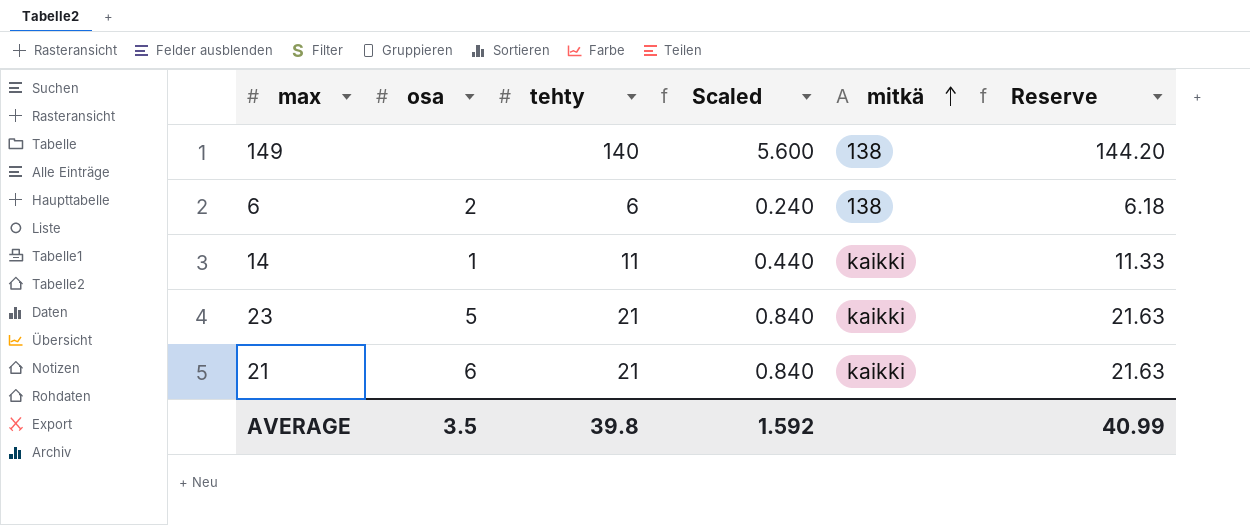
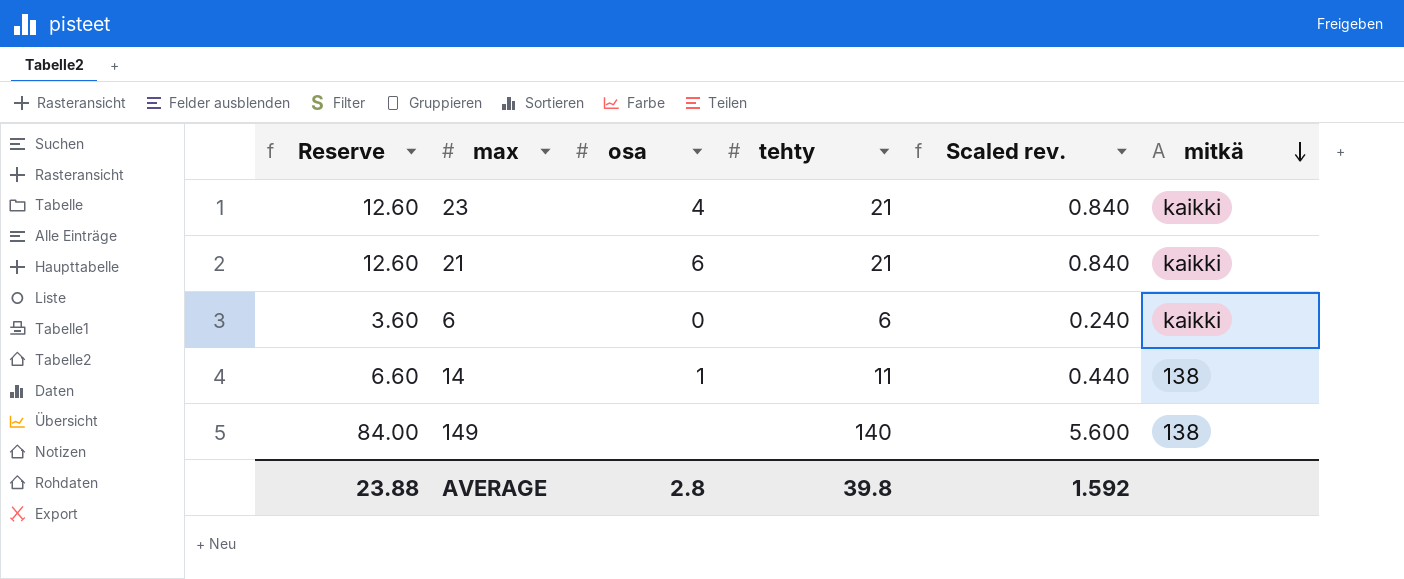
row order: mitkä ascending -> mitkä descending
column Reserve | formula: [tehty] * 1.03 -> [tehty] * 0.6
column Reserve | position: 6 -> 1
column name: Scaled -> Scaled rev.
23 | osa: 5 -> 4
6 | osa: 2 -> 0
6 | mitkä: 138 -> kaikki
14 | mitkä: kaikki -> 138
AVERAGE | Reserve: 40.99 -> 23.88
AVERAGE | osa: 3.5 -> 2.8

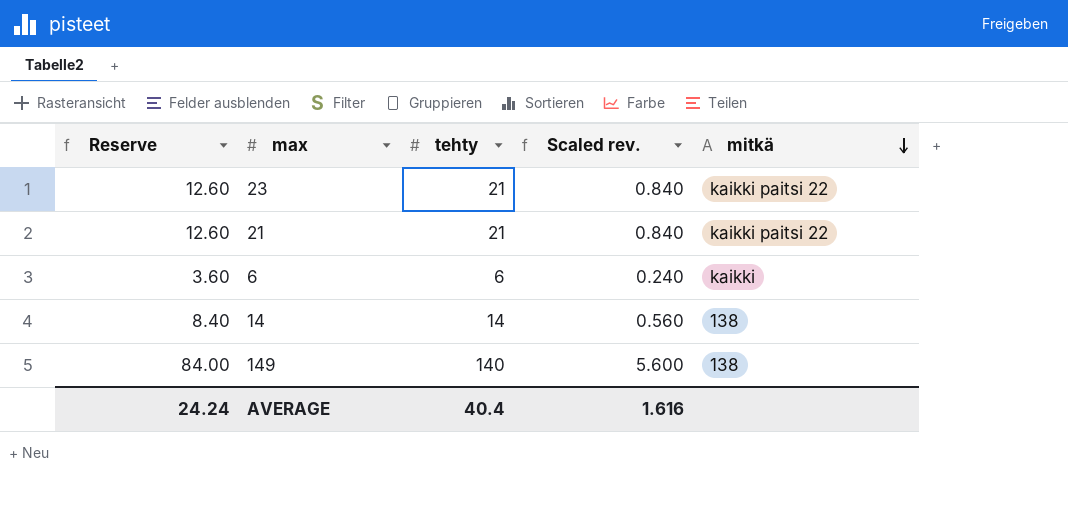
column osa | position: 3 -> none
23 | mitkä: kaikki -> kaikki paitsi 22
21 | mitkä: kaikki -> kaikki paitsi 22
14 | Reserve: 6.60 -> 8.40
14 | tehty: 11 -> 14
14 | Scaled rev.: 0.440 -> 0.560
AVERAGE | Reserve: 23.88 -> 24.24
AVERAGE | tehty: 39.8 -> 40.4
AVERAGE | Scaled rev.: 1.592 -> 1.616

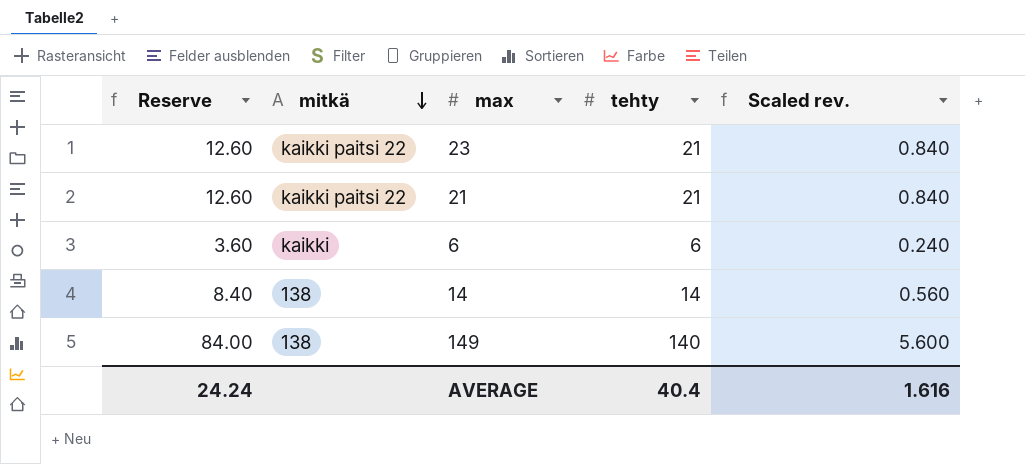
column mitkä | position: 5 -> 2

